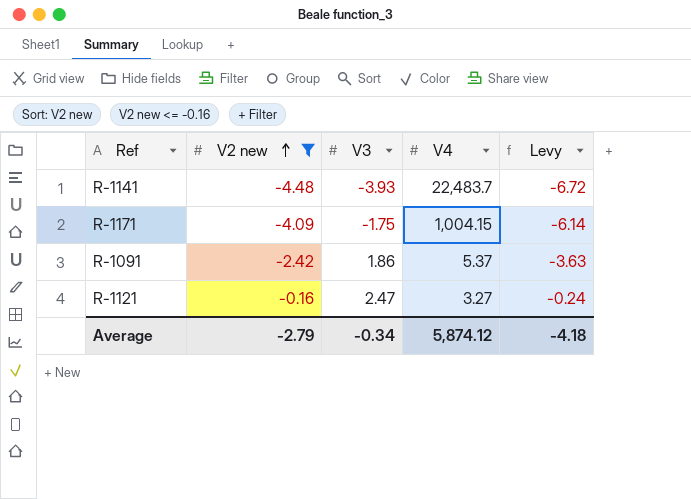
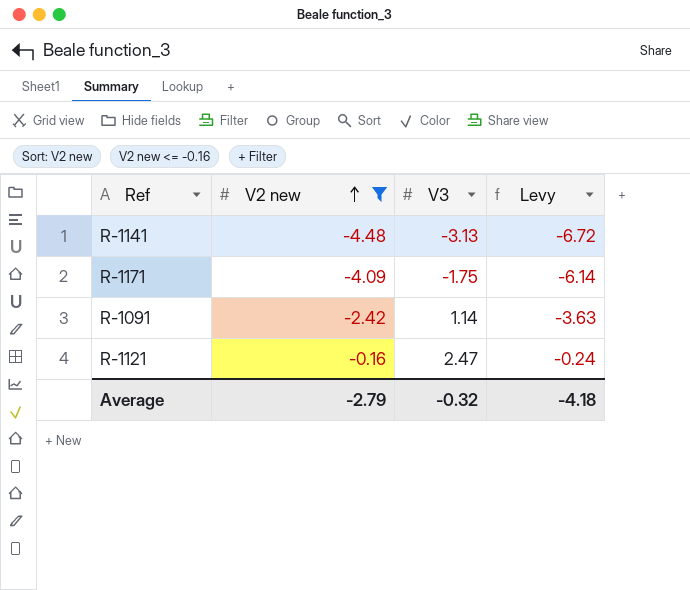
column V4 | position: 4 -> none
R-1141 | V3: -3.93 -> -3.13
R-1091 | V3: 1.86 -> 1.14
Average | V3: -0.34 -> -0.32

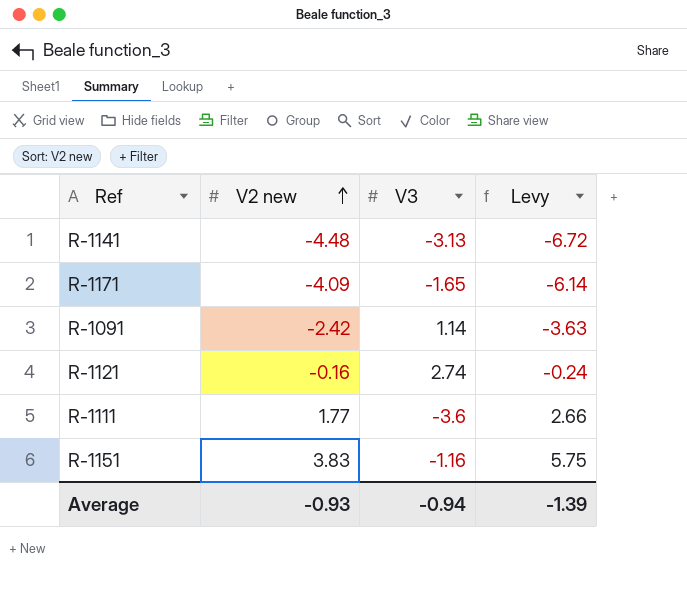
filter: V2 new <= -0.16 -> none
R-1171 | V3: -1.75 -> -1.65
R-1121 | V3: 2.47 -> 2.74
Average | V2 new: -2.79 -> -0.93
Average | V3: -0.32 -> -0.94
Average | Levy: -4.18 -> -1.39

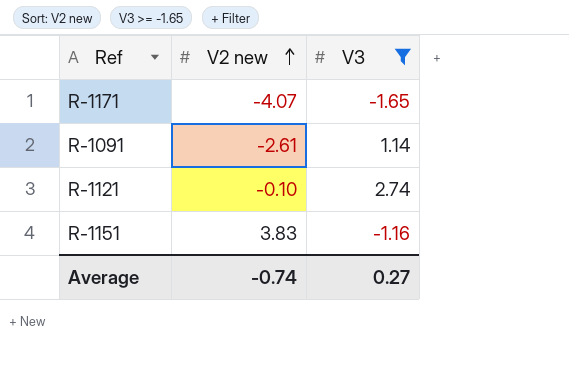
filter: none -> V3 >= -1.65
column Levy | formula: [V2 new] * 1.5 -> none
R-1171 | V2 new: -4.09 -> -4.07
R-1091 | V2 new: -2.42 -> -2.61
R-1121 | V2 new: -0.16 -> -0.10
Average | V2 new: -0.93 -> -0.74
Average | V3: -0.94 -> 0.27

